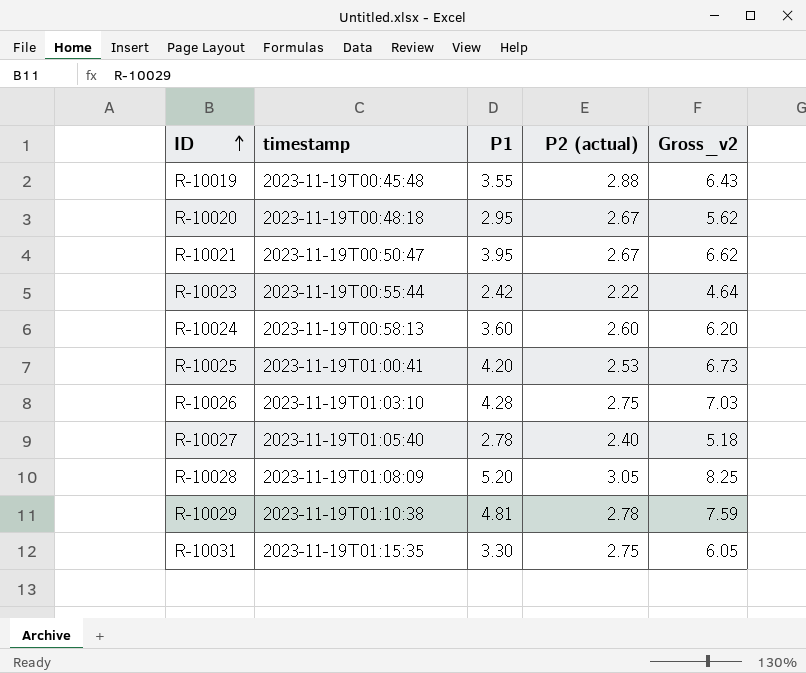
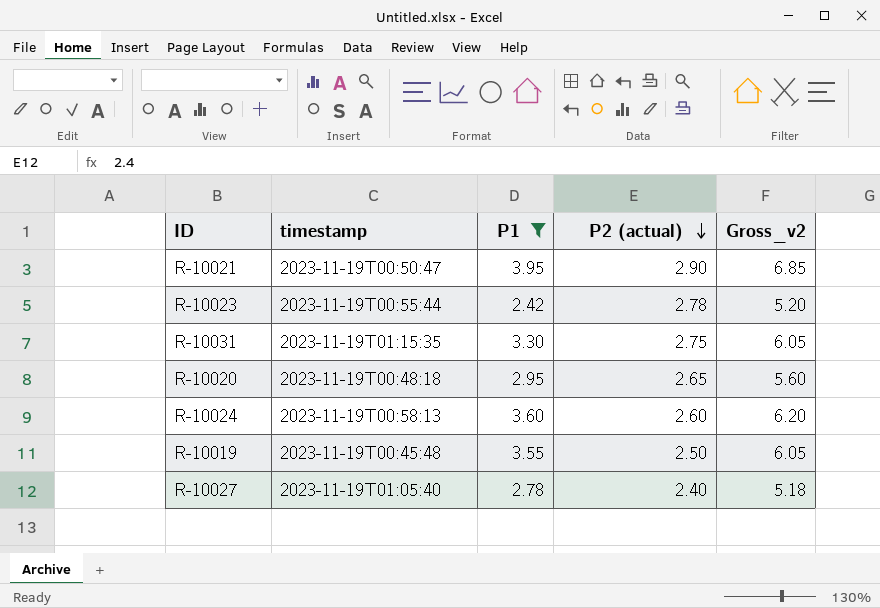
filter: none -> P1 <= 3.95
row order: ID ascending -> P2 (actual) descending
R-10021 | P2 (actual): 2.67 -> 2.90
R-10021 | Gross_v2: 6.62 -> 6.85
R-10023 | P2 (actual): 2.22 -> 2.78
R-10023 | Gross_v2: 4.64 -> 5.20
R-10020 | P2 (actual): 2.67 -> 2.65
R-10020 | Gross_v2: 5.62 -> 5.60
R-10019 | P2 (actual): 2.88 -> 2.50
R-10019 | Gross_v2: 6.43 -> 6.05

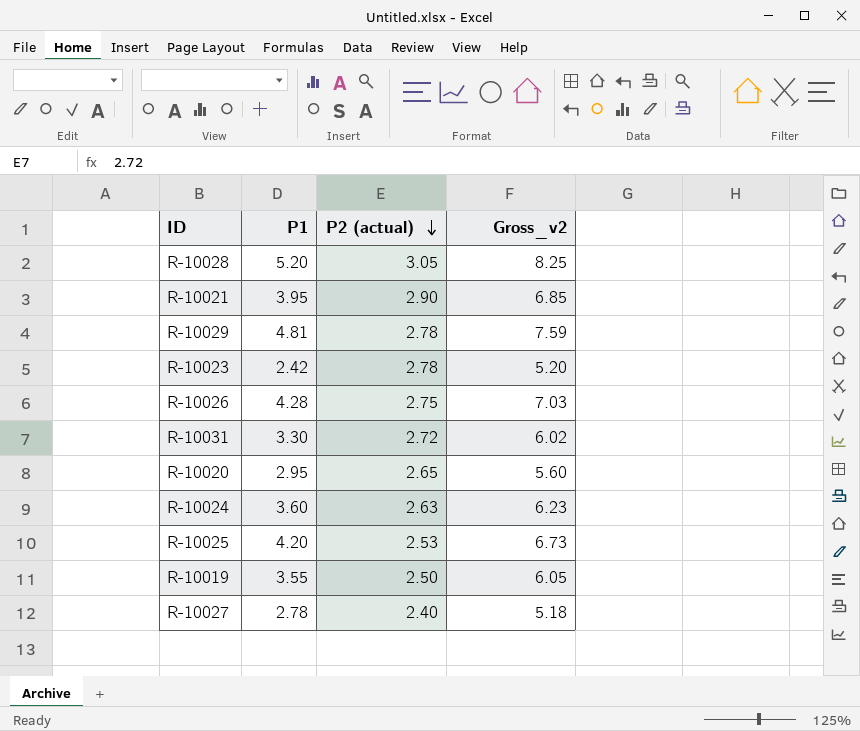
filter: P1 <= 3.95 -> none
column timestamp | position: 2 -> none
R-10031 | P2 (actual): 2.75 -> 2.72
R-10031 | Gross_v2: 6.05 -> 6.02
R-10024 | P2 (actual): 2.60 -> 2.63
R-10024 | Gross_v2: 6.20 -> 6.23

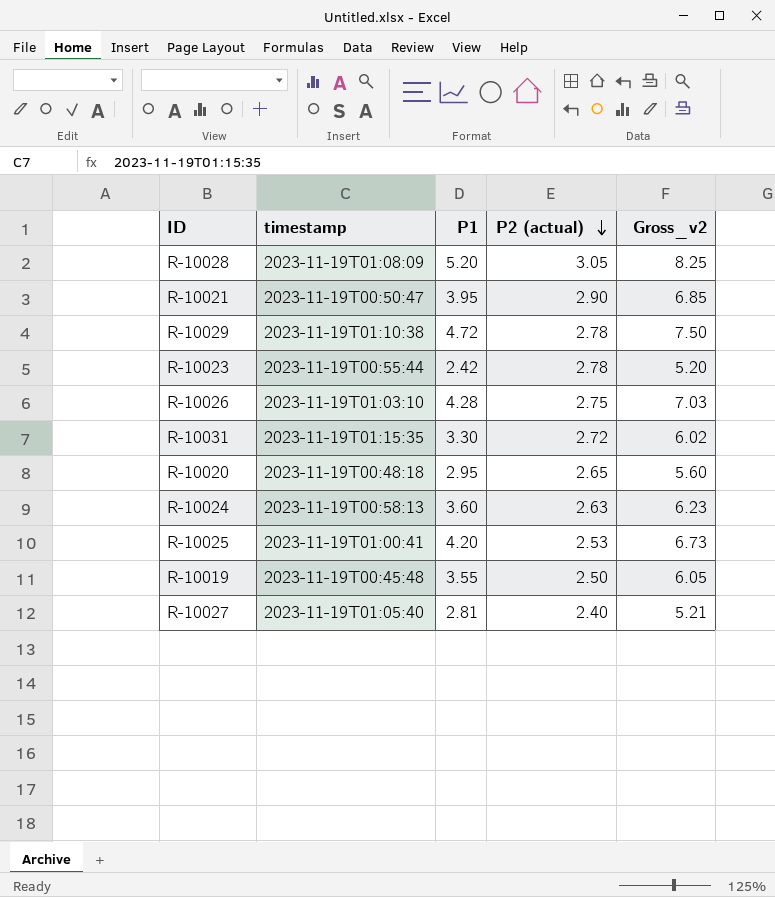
column timestamp | position: none -> 2
R-10029 | P1: 4.81 -> 4.72
R-10029 | Gross_v2: 7.59 -> 7.50
R-10027 | P1: 2.78 -> 2.81
R-10027 | Gross_v2: 5.18 -> 5.21

